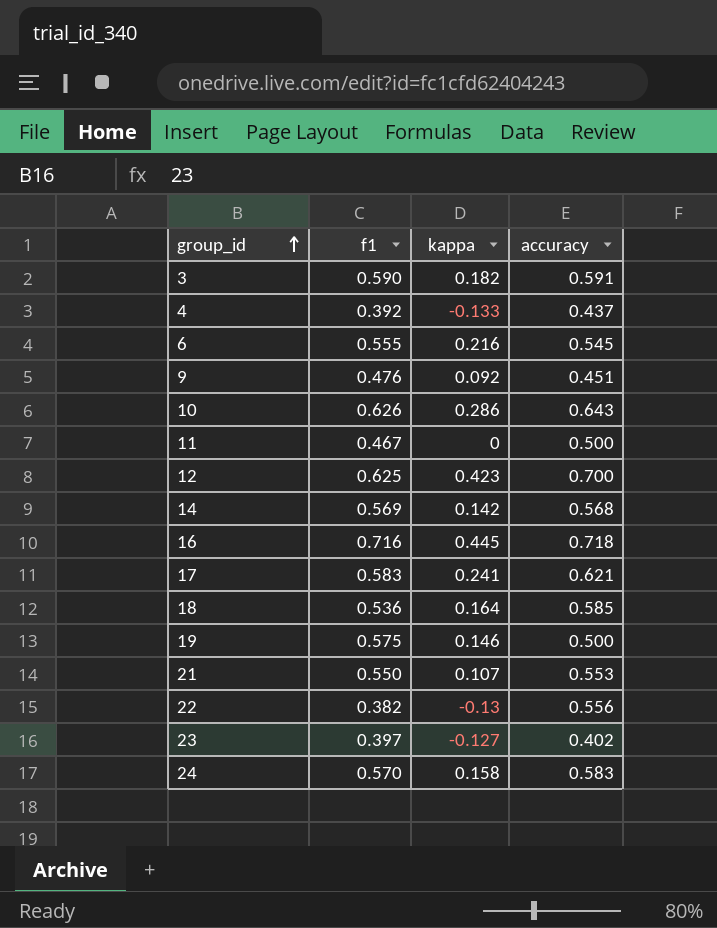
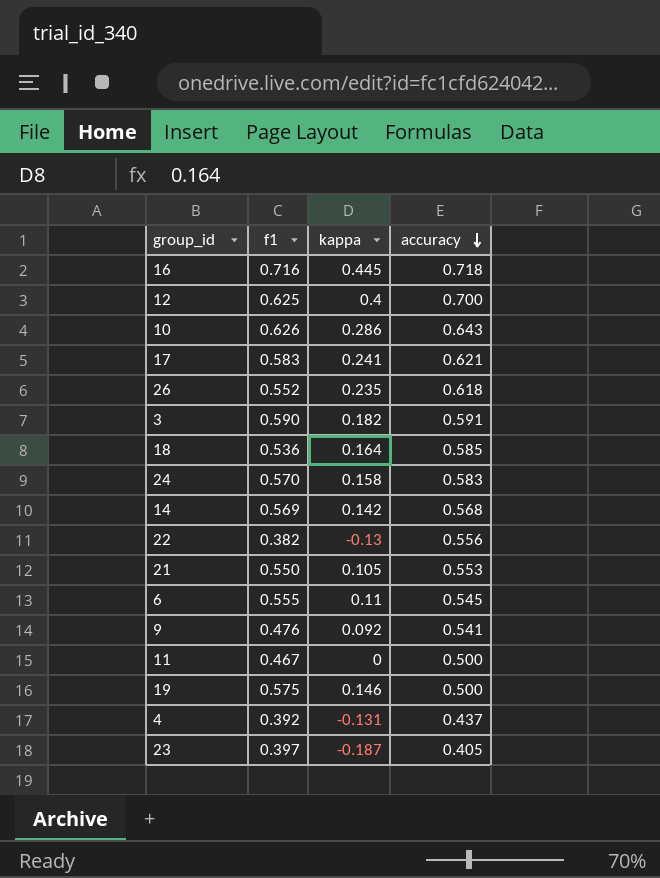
row order: group_id ascending -> accuracy descending
12 | kappa: 0.423 -> 0.4
row 26: none -> 0.552 | 0.235 | 0.618
21 | kappa: 0.107 -> 0.105
6 | kappa: 0.216 -> 0.11
9 | accuracy: 0.451 -> 0.541
4 | kappa: -0.133 -> -0.131
23 | kappa: -0.127 -> -0.187
23 | accuracy: 0.402 -> 0.405

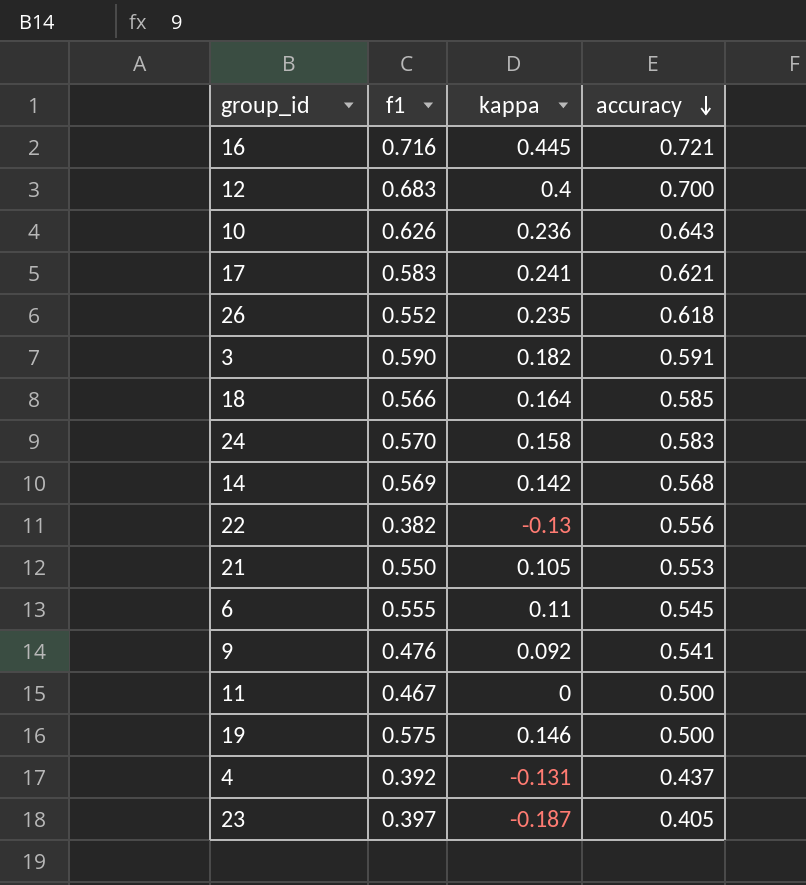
16 | accuracy: 0.718 -> 0.721
12 | f1: 0.625 -> 0.683
10 | kappa: 0.286 -> 0.236
18 | f1: 0.536 -> 0.566

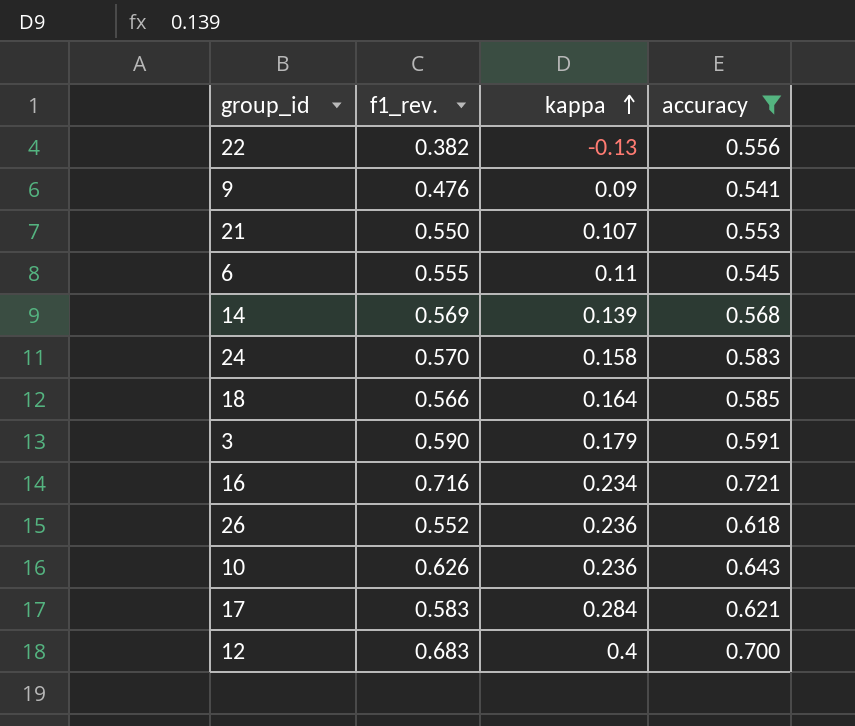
filter: none -> accuracy >= 0.541
row order: accuracy descending -> kappa ascending
column name: f1 -> f1_rev.
9 | kappa: 0.092 -> 0.09
21 | kappa: 0.105 -> 0.107
14 | kappa: 0.142 -> 0.139
3 | kappa: 0.182 -> 0.179
16 | kappa: 0.445 -> 0.234
26 | kappa: 0.235 -> 0.236
17 | kappa: 0.241 -> 0.284

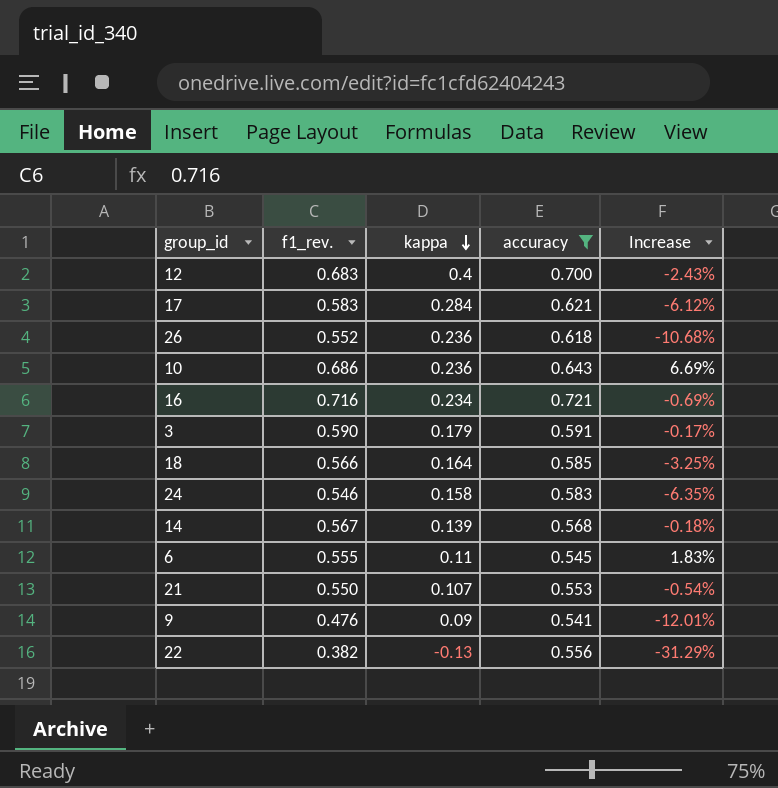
row order: kappa ascending -> kappa descending
column Increase | formula: none -> ([f1_rev.] - [accuracy]) / [accuracy]
10 | f1_rev.: 0.626 -> 0.686
24 | f1_rev.: 0.570 -> 0.546
14 | f1_rev.: 0.569 -> 0.567

